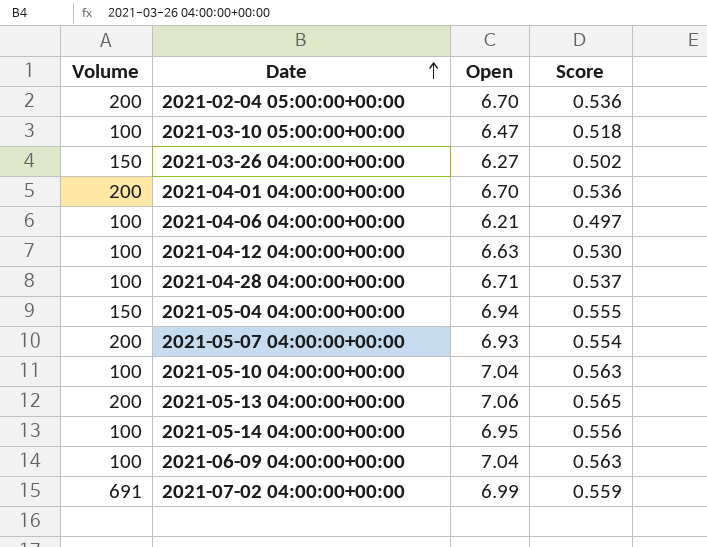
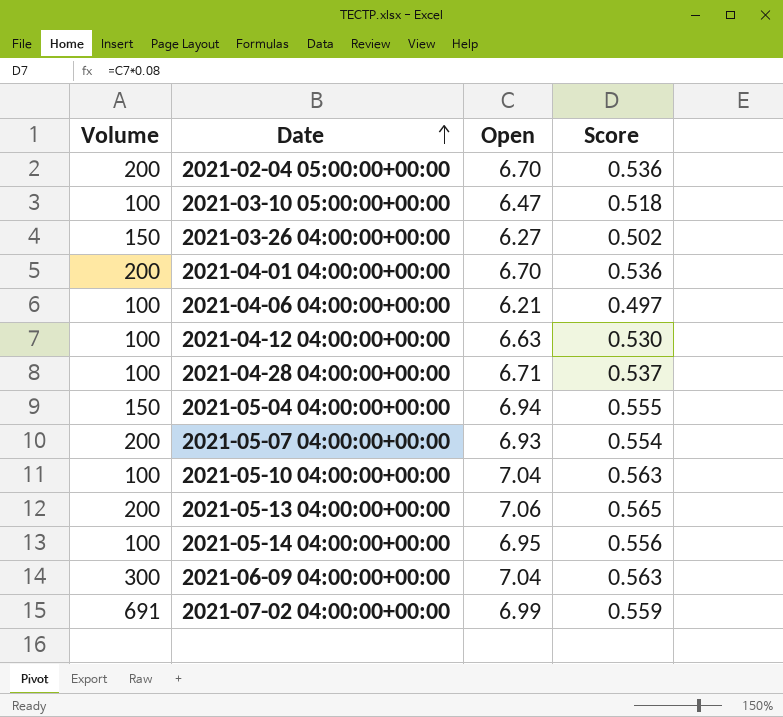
2021-06-09 04:00:00+00:00 | Volume: 100 -> 300

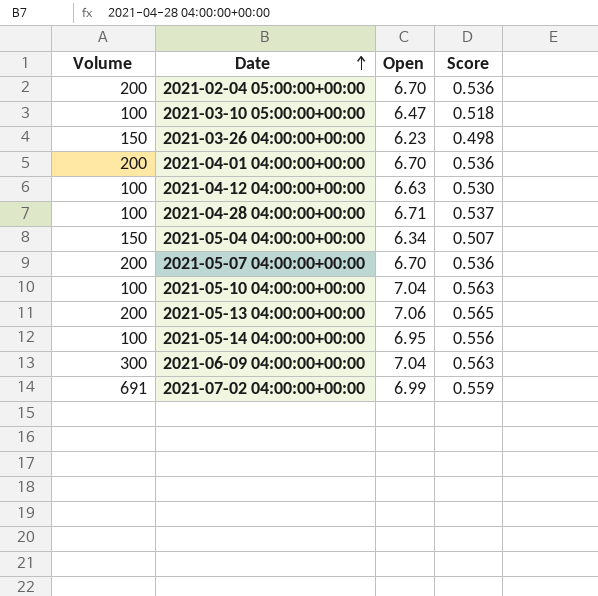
row 2021-04-06 04:00:00+00:00: 100 | 6.21 | 0.497 -> none
2021-03-26 04:00:00+00:00 | Open: 6.27 -> 6.23
2021-03-26 04:00:00+00:00 | Score: 0.502 -> 0.498
2021-05-04 04:00:00+00:00 | Open: 6.94 -> 6.34
2021-05-04 04:00:00+00:00 | Score: 0.555 -> 0.507
2021-05-07 04:00:00+00:00 | Open: 6.93 -> 6.70
2021-05-07 04:00:00+00:00 | Score: 0.554 -> 0.536

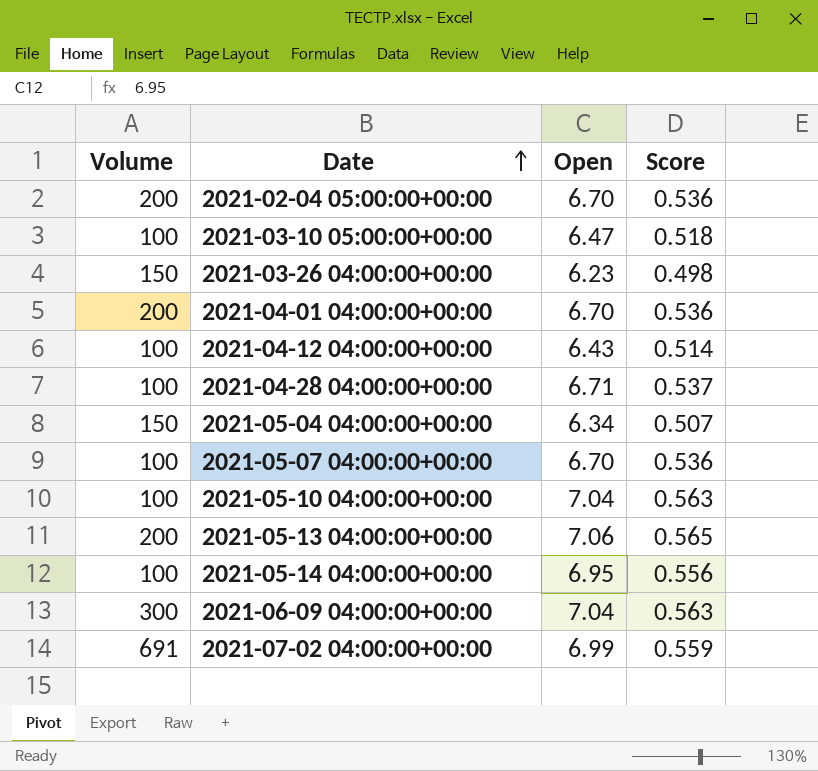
2021-04-12 04:00:00+00:00 | Open: 6.63 -> 6.43
2021-04-12 04:00:00+00:00 | Score: 0.530 -> 0.514
2021-05-07 04:00:00+00:00 | Volume: 200 -> 100

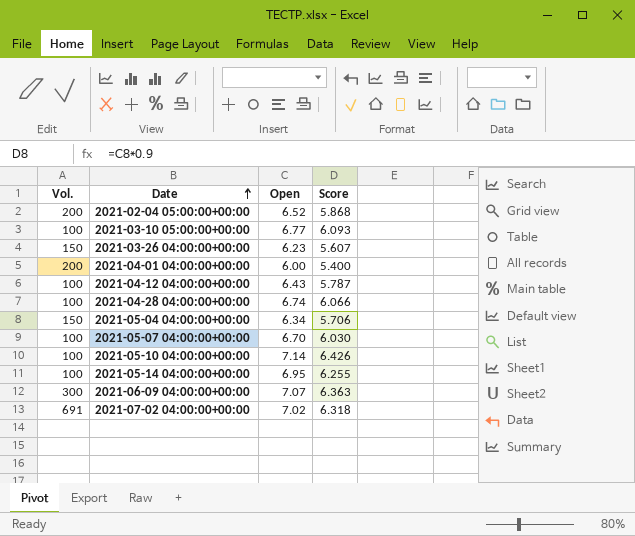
column name: Volume -> Vol.
column Score | formula: [Open] * 0.08 -> [Open] * 0.9
row 2021-05-13 04:00:00+00:00: 200 | 7.06 | 0.565 -> none
2021-02-04 05:00:00+00:00 | Open: 6.70 -> 6.52
2021-03-10 05:00:00+00:00 | Open: 6.47 -> 6.77
2021-04-01 04:00:00+00:00 | Open: 6.70 -> 6.00
2021-04-28 04:00:00+00:00 | Open: 6.71 -> 6.74
2021-05-10 04:00:00+00:00 | Open: 7.04 -> 7.14
2021-06-09 04:00:00+00:00 | Open: 7.04 -> 7.07
2021-07-02 04:00:00+00:00 | Open: 6.99 -> 7.02

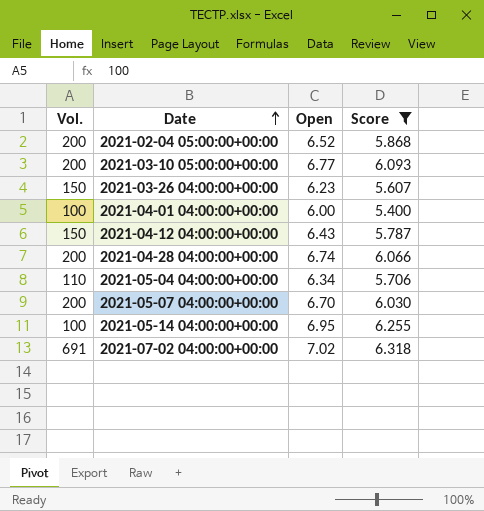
filter: none -> Score <= 6.318
2021-03-10 05:00:00+00:00 | Vol.: 100 -> 200
2021-04-01 04:00:00+00:00 | Vol.: 200 -> 100
2021-04-12 04:00:00+00:00 | Vol.: 100 -> 150
2021-04-28 04:00:00+00:00 | Vol.: 100 -> 200
2021-05-04 04:00:00+00:00 | Vol.: 150 -> 110
2021-05-07 04:00:00+00:00 | Vol.: 100 -> 200

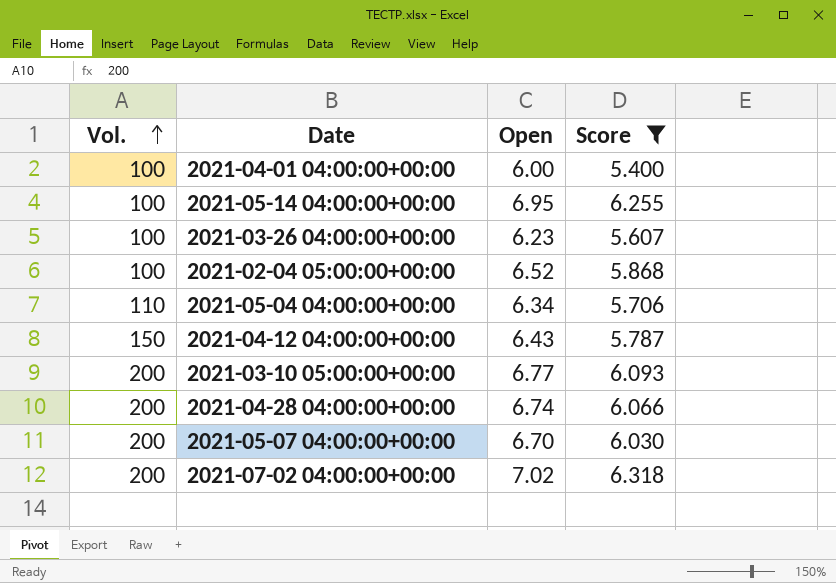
row order: Date ascending -> Vol. ascending
2021-03-26 04:00:00+00:00 | Vol.: 150 -> 100
2021-02-04 05:00:00+00:00 | Vol.: 200 -> 100
2021-07-02 04:00:00+00:00 | Vol.: 691 -> 200

